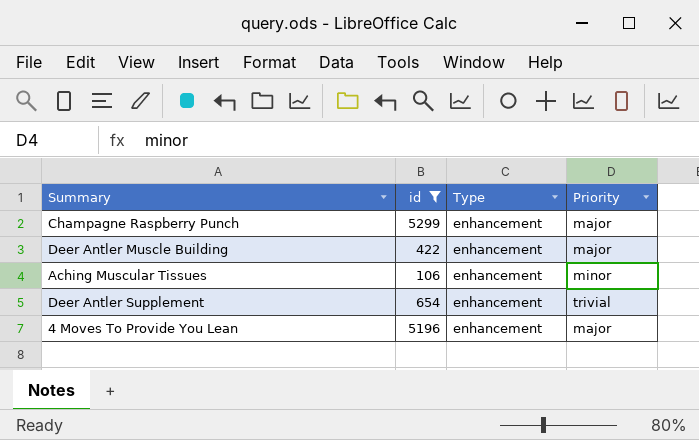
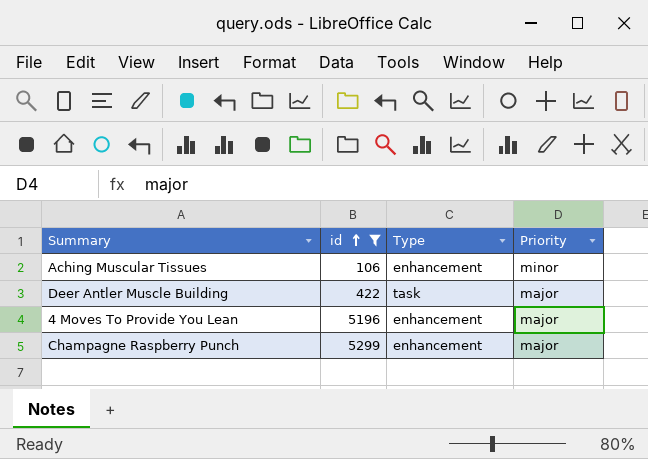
row order: none -> id ascending
row Deer Antler Supplement: 654 | enhancement | trivial -> none
Deer Antler Muscle Building | Type: enhancement -> task

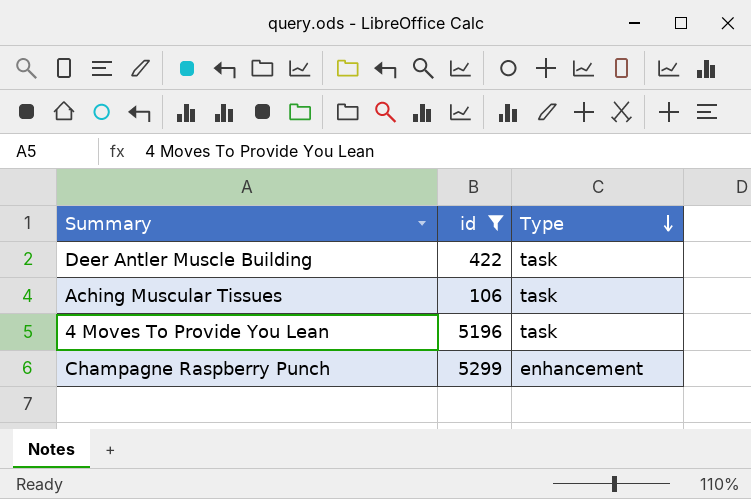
row order: id ascending -> Type descending
column Priority | position: 4 -> none
Aching Muscular Tissues | Type: enhancement -> task
4 Moves To Provide You Lean | Type: enhancement -> task

